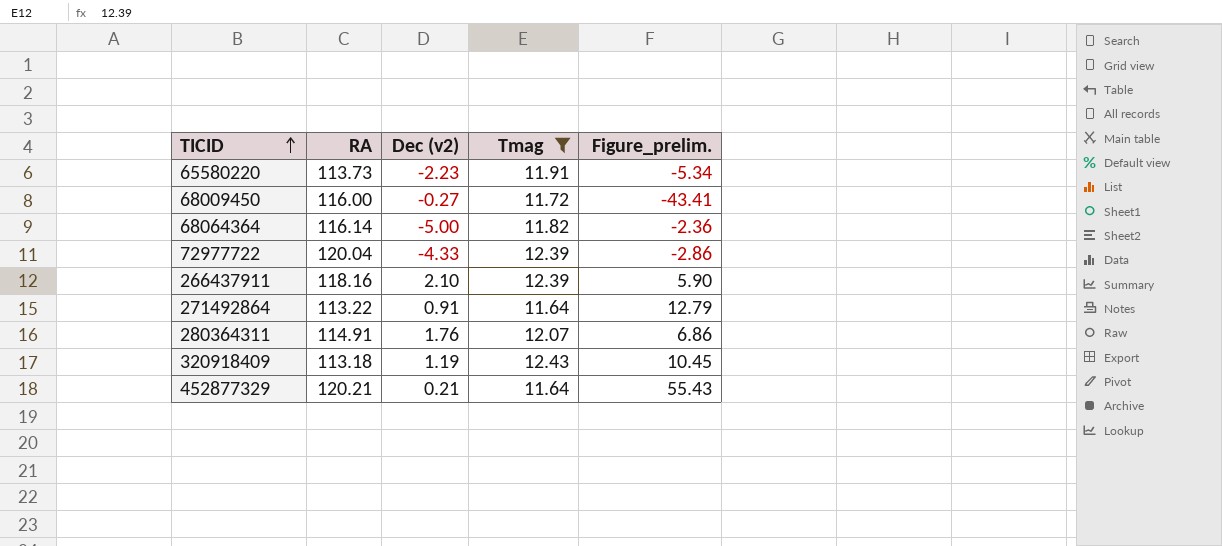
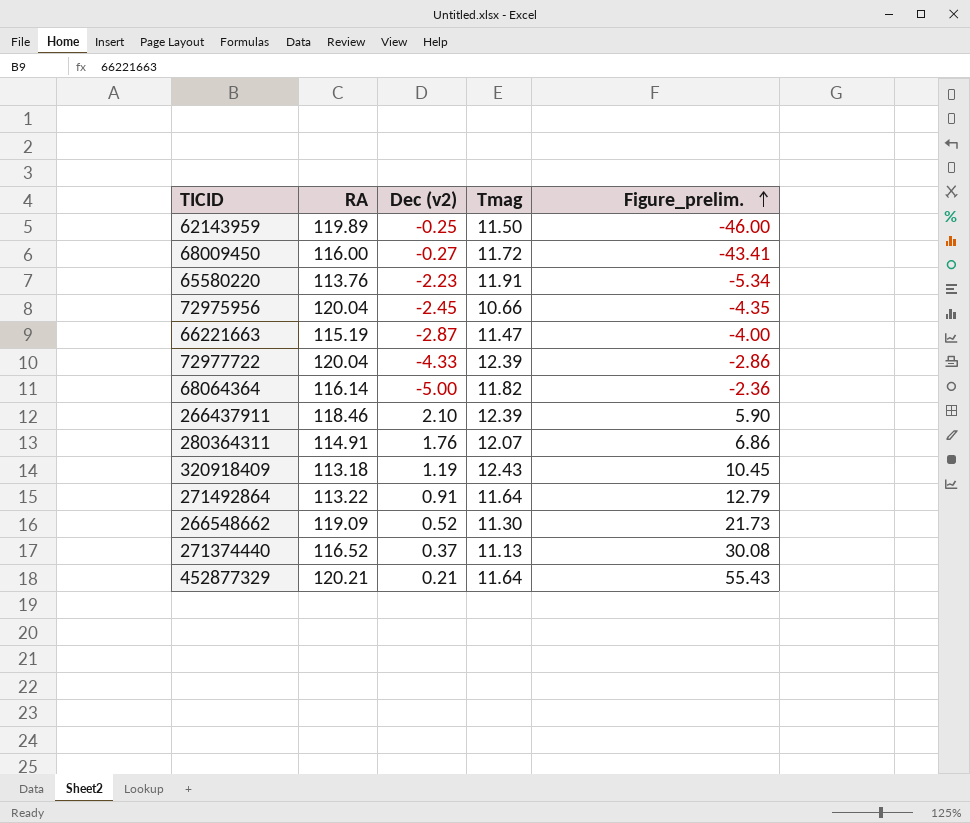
filter: Tmag >= 11.64 -> none
row order: TICID ascending -> Figure_prelim. ascending
65580220 | RA: 113.73 -> 113.76
266437911 | RA: 118.16 -> 118.46

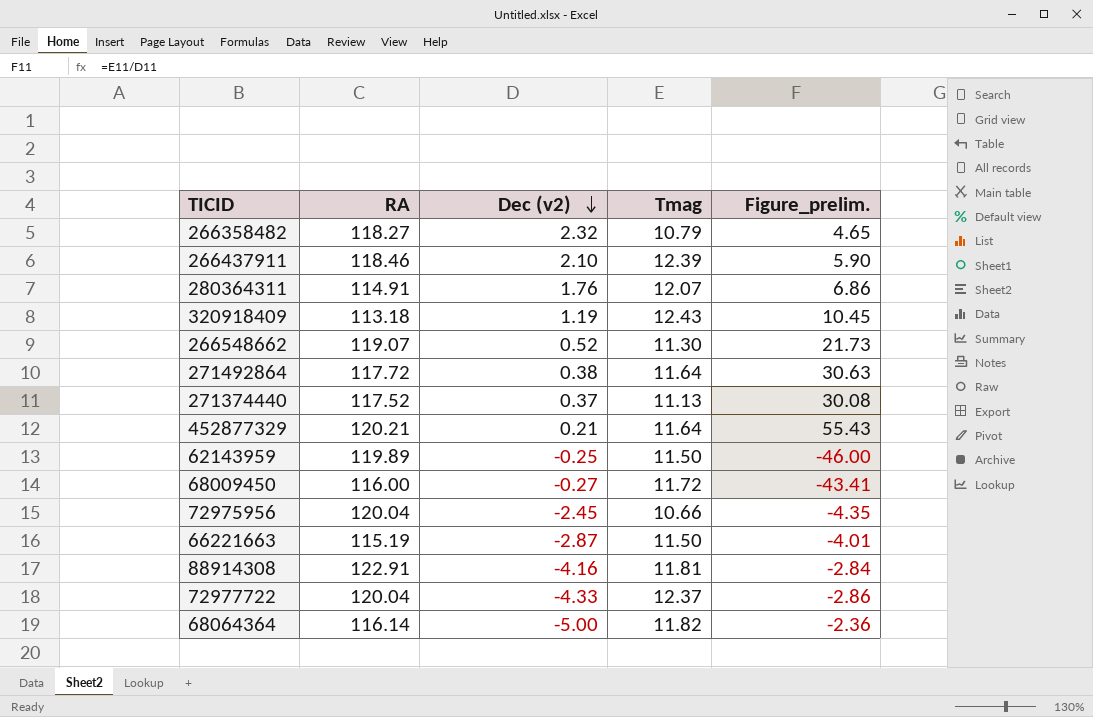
row order: Figure_prelim. ascending -> Dec (v2) descending
row 65580220: 113.76 | -2.23 | 11.91 | -5.34 -> none
row 266358482: none -> 118.27 | 2.32 | 10.79 | 4.65
266548662 | RA: 119.09 -> 119.07
271492864 | RA: 113.22 -> 117.72
271492864 | Dec (v2): 0.91 -> 0.38
271492864 | Figure_prelim.: 12.79 -> 30.63
271374440 | RA: 116.52 -> 117.52
66221663 | Tmag: 11.47 -> 11.50
66221663 | Figure_prelim.: -4.00 -> -4.01
row 88914308: none -> 122.91 | -4.16 | 11.81 | -2.84
72977722 | Tmag: 12.39 -> 12.37

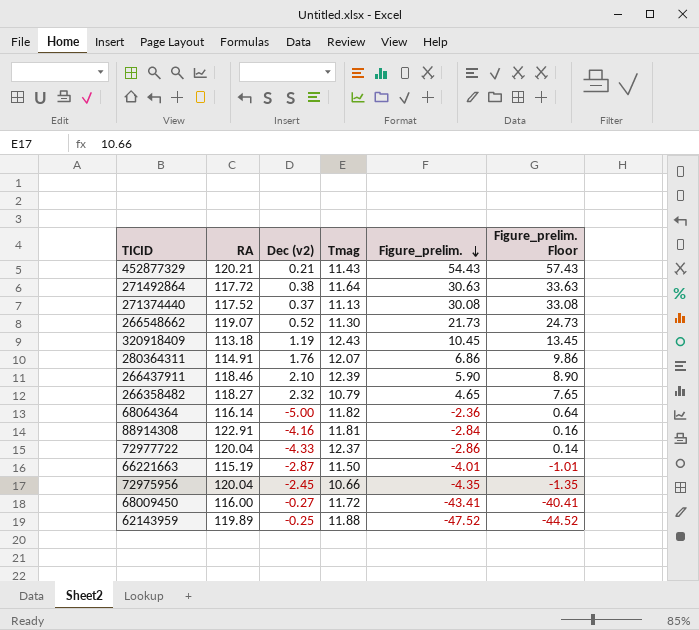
row order: Dec (v2) descending -> Figure_prelim. descending
column Figure_prelim. Floor | formula: none -> [Figure_prelim.] + 3
452877329 | Tmag: 11.64 -> 11.43
452877329 | Figure_prelim.: 55.43 -> 54.43
62143959 | Tmag: 11.50 -> 11.88
62143959 | Figure_prelim.: -46.00 -> -47.52

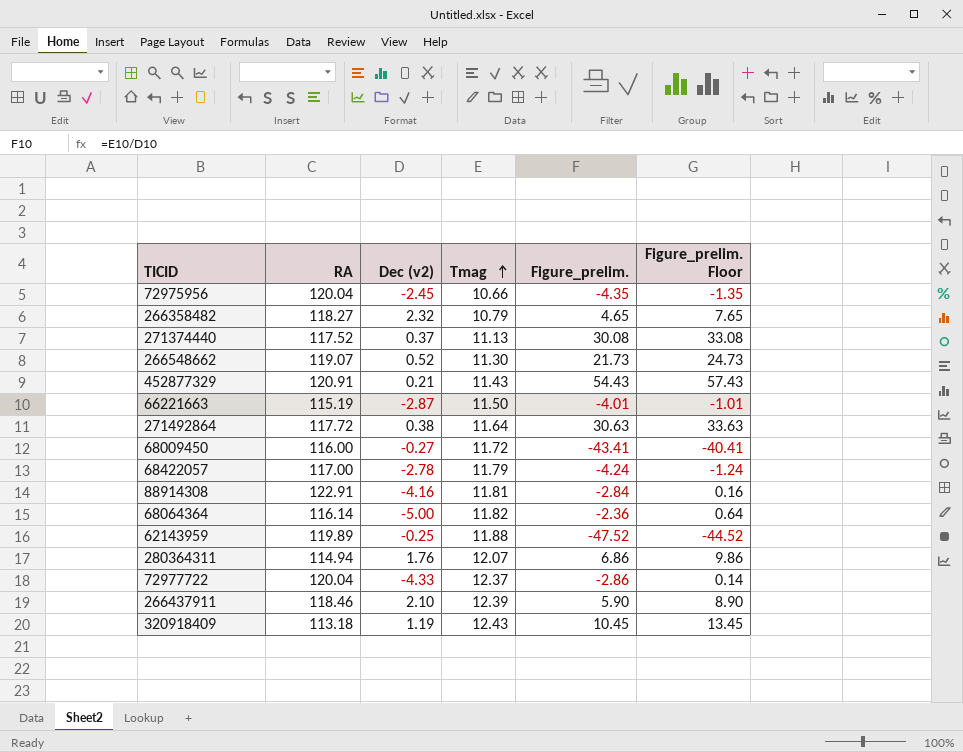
row order: Figure_prelim. descending -> Tmag ascending
452877329 | RA: 120.21 -> 120.91
row 68422057: none -> 117.00 | -2.78 | 11.79 | -4.24 | -1.24
280364311 | RA: 114.91 -> 114.94

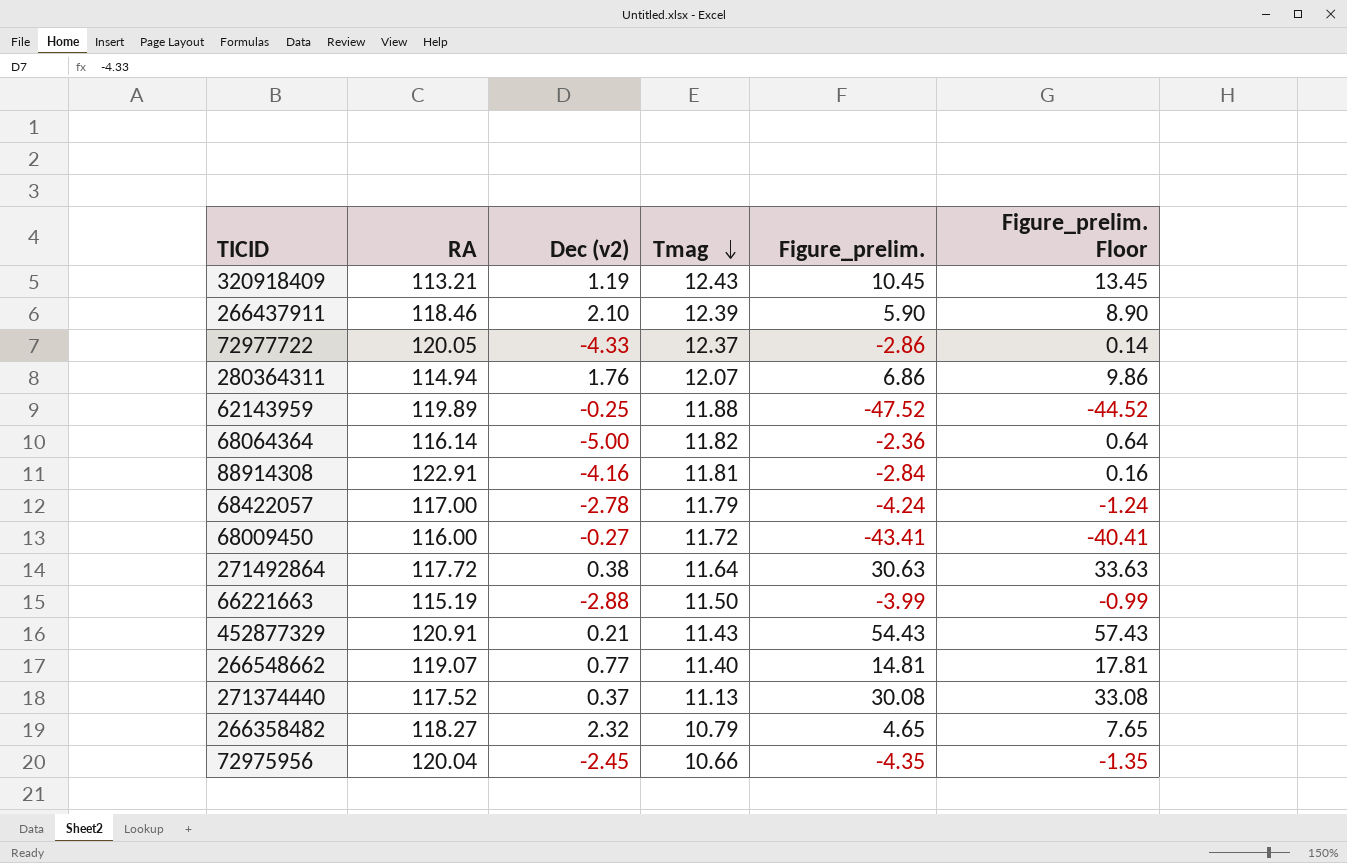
row order: Tmag ascending -> Tmag descending
320918409 | RA: 113.18 -> 113.21
72977722 | RA: 120.04 -> 120.05
66221663 | Dec (v2): -2.87 -> -2.88
66221663 | Figure_prelim.: -4.01 -> -3.99
66221663 | Figure_prelim. Floor: -1.01 -> -0.99
266548662 | Dec (v2): 0.52 -> 0.77
266548662 | Tmag: 11.30 -> 11.40
266548662 | Figure_prelim.: 21.73 -> 14.81
266548662 | Figure_prelim. Floor: 24.73 -> 17.81

